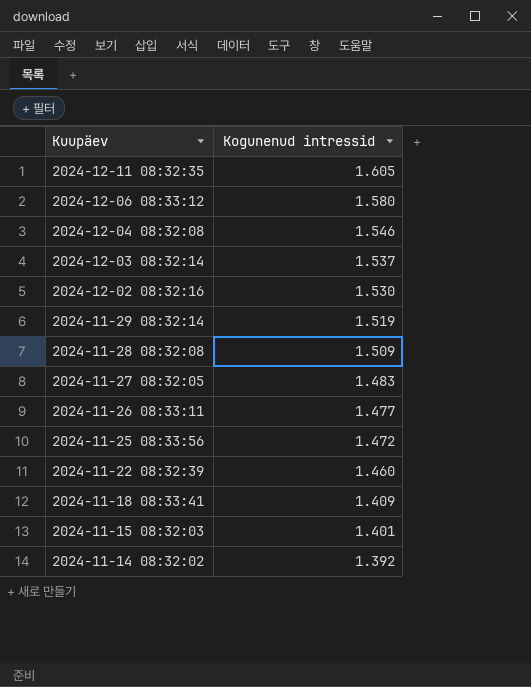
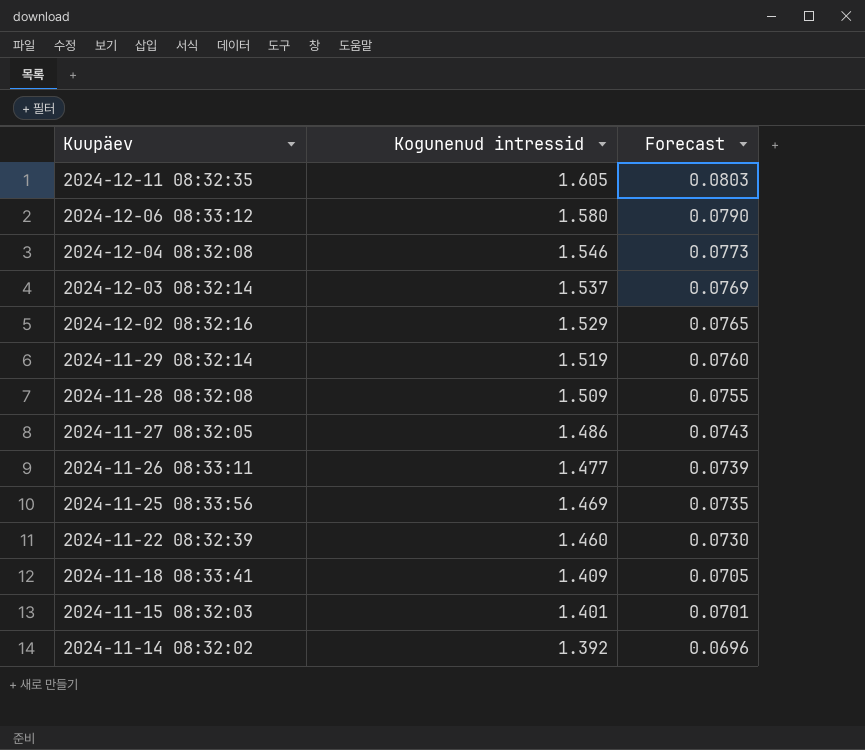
column Forecast | formula: none -> [Kogunenud intressid] * 0.05
2024-12-02 08:32:16 | Kogunenud intressid: 1.530 -> 1.529
2024-11-27 08:32:05 | Kogunenud intressid: 1.483 -> 1.486
2024-11-25 08:33:56 | Kogunenud intressid: 1.472 -> 1.469

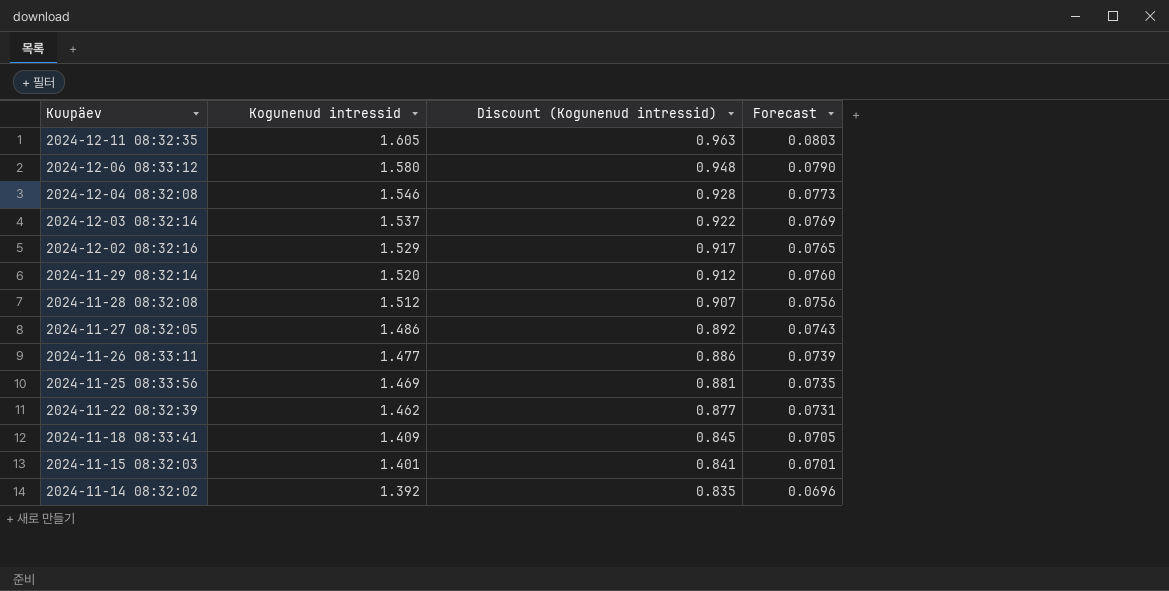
column Discount (Kogunenud intressid) | formula: none -> [Kogunenud intressid] * 0.6
2024-11-29 08:32:14 | Kogunenud intressid: 1.519 -> 1.520
2024-11-28 08:32:08 | Kogunenud intressid: 1.509 -> 1.512
2024-11-28 08:32:08 | Forecast: 0.0755 -> 0.0756
2024-11-22 08:32:39 | Kogunenud intressid: 1.460 -> 1.462
2024-11-22 08:32:39 | Forecast: 0.0730 -> 0.0731

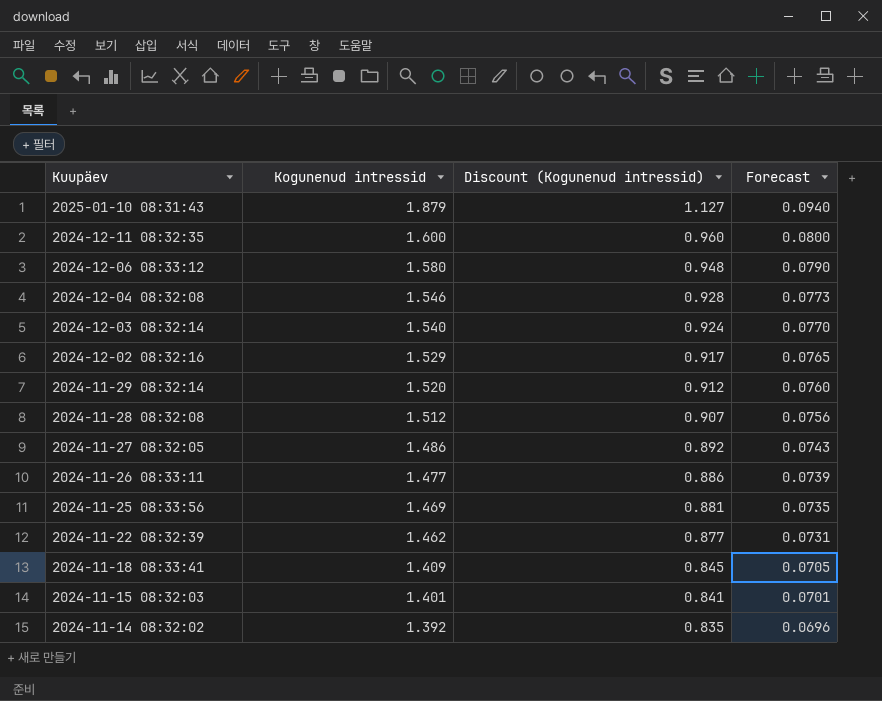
row 2025-01-10 08:31:43: none -> 1.879 | 1.127 | 0.0940
2024-12-11 08:32:35 | Kogunenud intressid: 1.605 -> 1.600
2024-12-11 08:32:35 | Discount (Kogunenud intressid): 0.963 -> 0.960
2024-12-11 08:32:35 | Forecast: 0.0803 -> 0.0800
2024-12-03 08:32:14 | Kogunenud intressid: 1.537 -> 1.540
2024-12-03 08:32:14 | Discount (Kogunenud intressid): 0.922 -> 0.924
2024-12-03 08:32:14 | Forecast: 0.0769 -> 0.0770

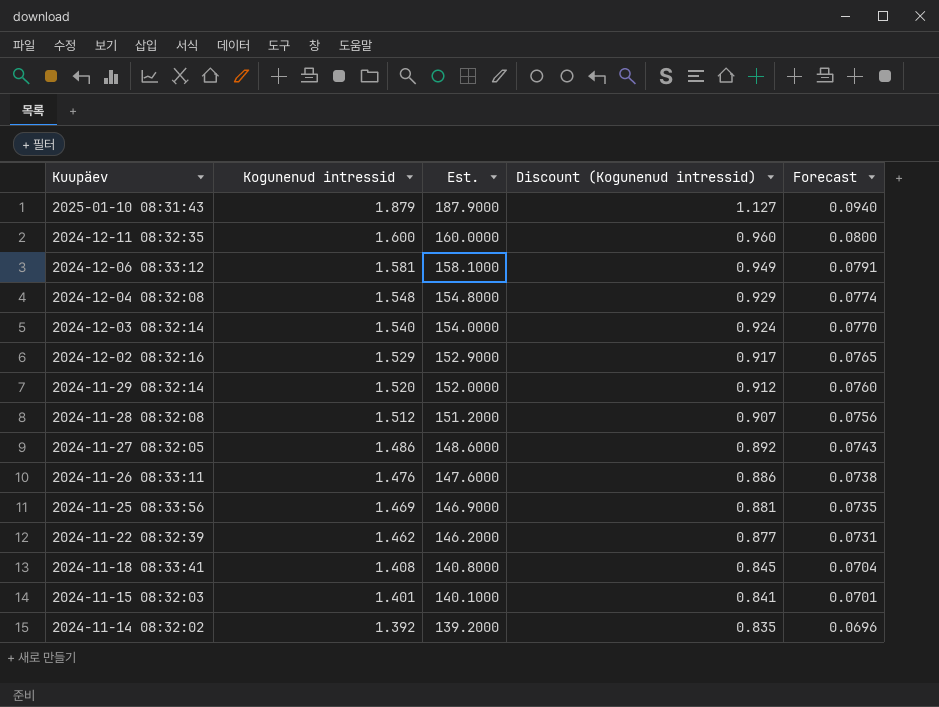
column Est. | formula: none -> [Kogunenud intressid] * 100
2024-12-06 08:33:12 | Kogunenud intressid: 1.580 -> 1.581
2024-12-06 08:33:12 | Discount (Kogunenud intressid): 0.948 -> 0.949
2024-12-06 08:33:12 | Forecast: 0.0790 -> 0.0791
2024-12-04 08:32:08 | Kogunenud intressid: 1.546 -> 1.548
2024-12-04 08:32:08 | Discount (Kogunenud intressid): 0.928 -> 0.929
2024-12-04 08:32:08 | Forecast: 0.0773 -> 0.0774
2024-11-26 08:33:11 | Kogunenud intressid: 1.477 -> 1.476
2024-11-26 08:33:11 | Forecast: 0.0739 -> 0.0738
2024-11-18 08:33:41 | Kogunenud intressid: 1.409 -> 1.408
2024-11-18 08:33:41 | Forecast: 0.0705 -> 0.0704

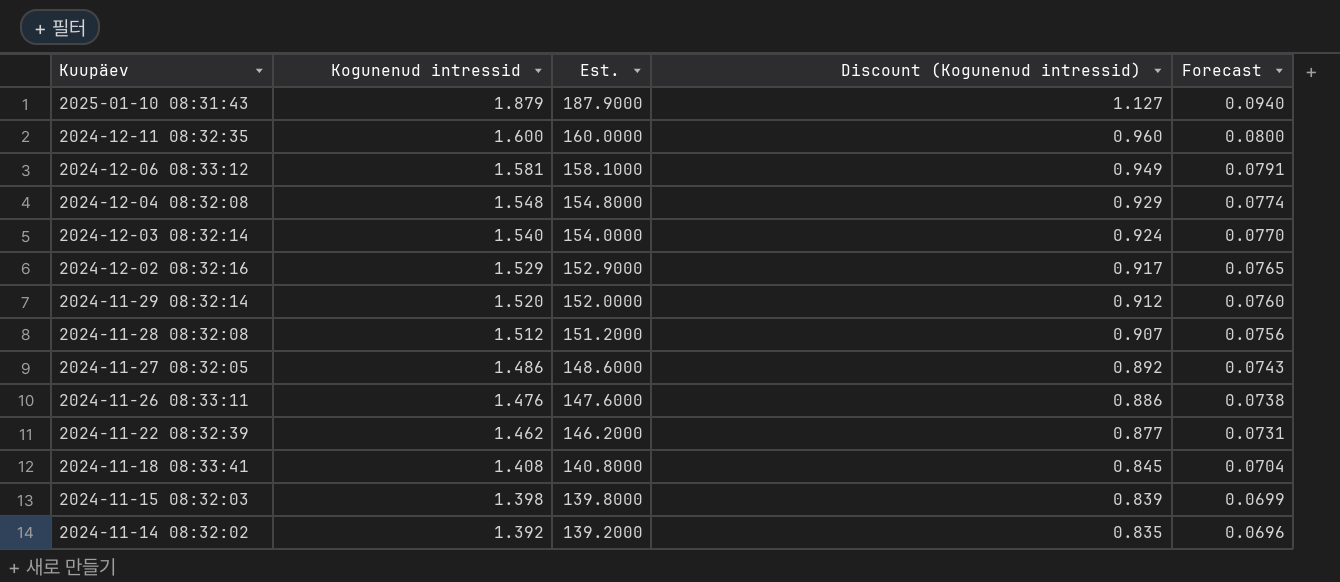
row 2024-11-25 08:33:56: 1.469 | 146.9000 | 0.881 | 0.0735 -> none
2024-11-15 08:32:03 | Kogunenud intressid: 1.401 -> 1.398
2024-11-15 08:32:03 | Est.: 140.1000 -> 139.8000
2024-11-15 08:32:03 | Discount (Kogunenud intressid): 0.841 -> 0.839
2024-11-15 08:32:03 | Forecast: 0.0701 -> 0.0699

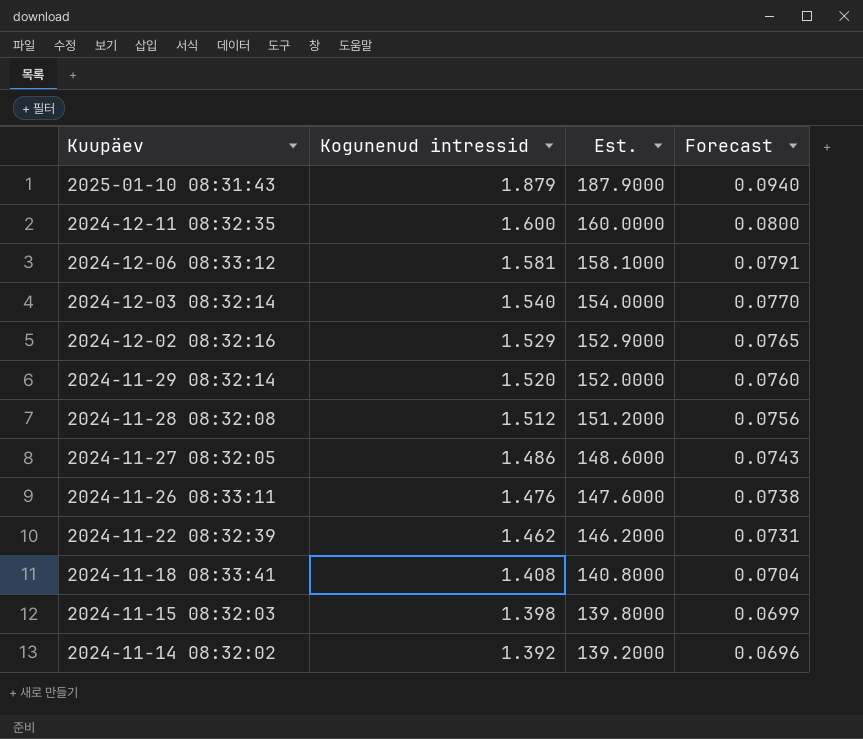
column Discount (Kogunenud intressid) | formula: [Kogunenud intressid] * 0.6 -> none
row 2024-12-04 08:32:08: 1.548 | 154.8000 | 0.929 | 0.0774 -> none

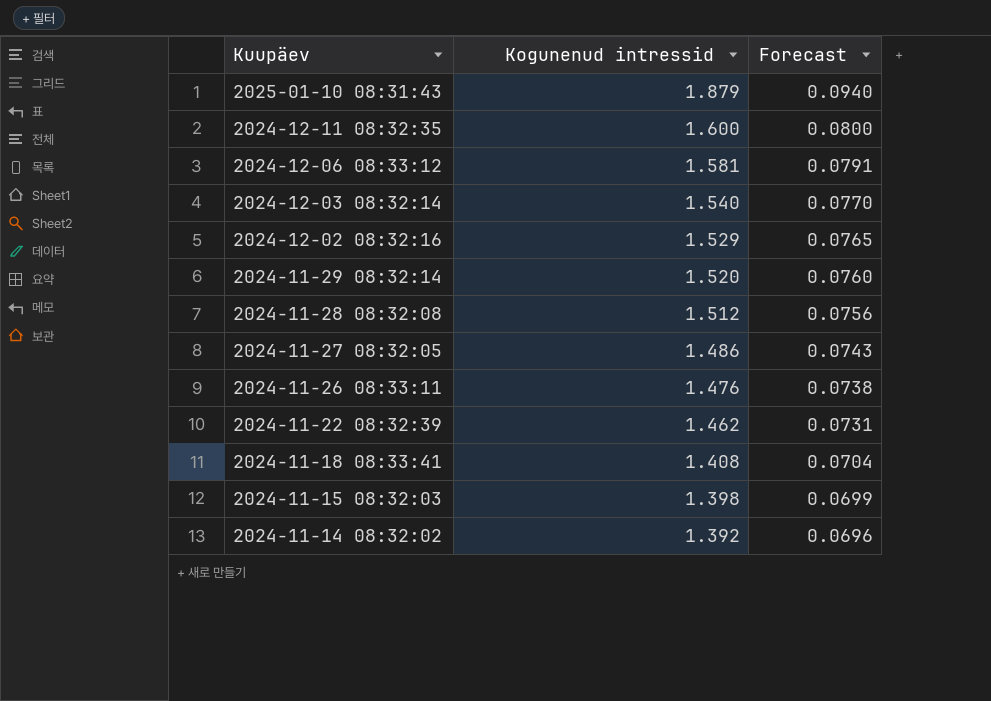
column Est. | formula: [Kogunenud intressid] * 100 -> none

